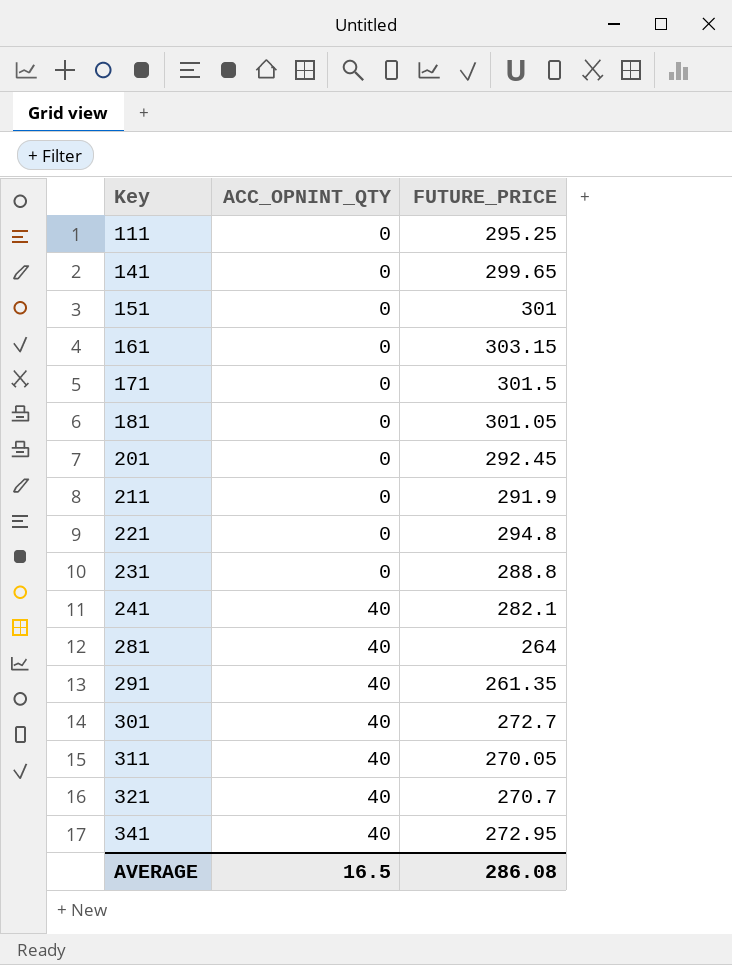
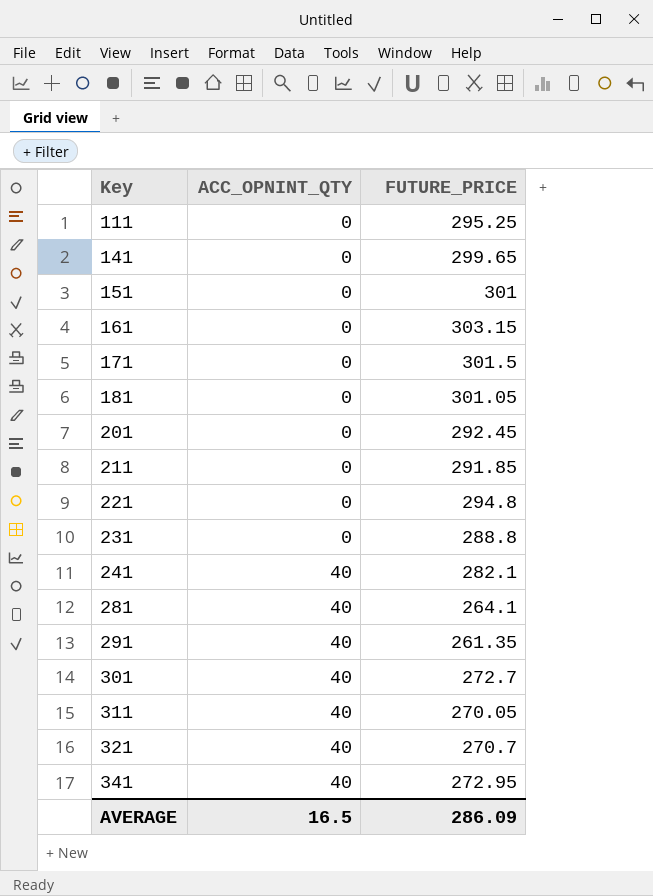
211 | FUTURE_PRICE: 291.9 -> 291.85
281 | FUTURE_PRICE: 264 -> 264.1
AVERAGE | FUTURE_PRICE: 286.08 -> 286.09

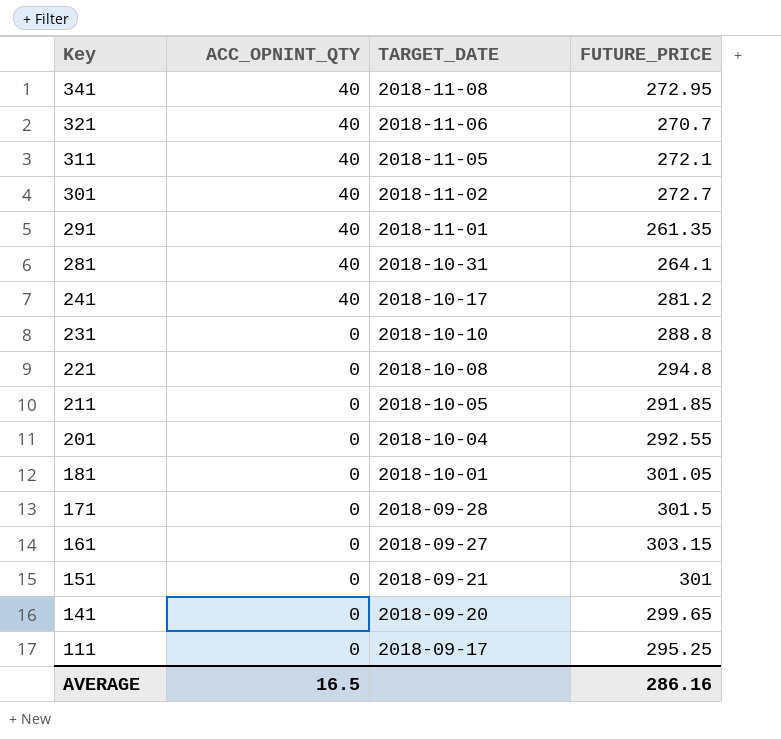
row order: Key ascending -> Key descending
column TARGET_DATE | position: none -> 3
311 | FUTURE_PRICE: 270.05 -> 272.1
241 | FUTURE_PRICE: 282.1 -> 281.2
201 | FUTURE_PRICE: 292.45 -> 292.55
AVERAGE | FUTURE_PRICE: 286.09 -> 286.16

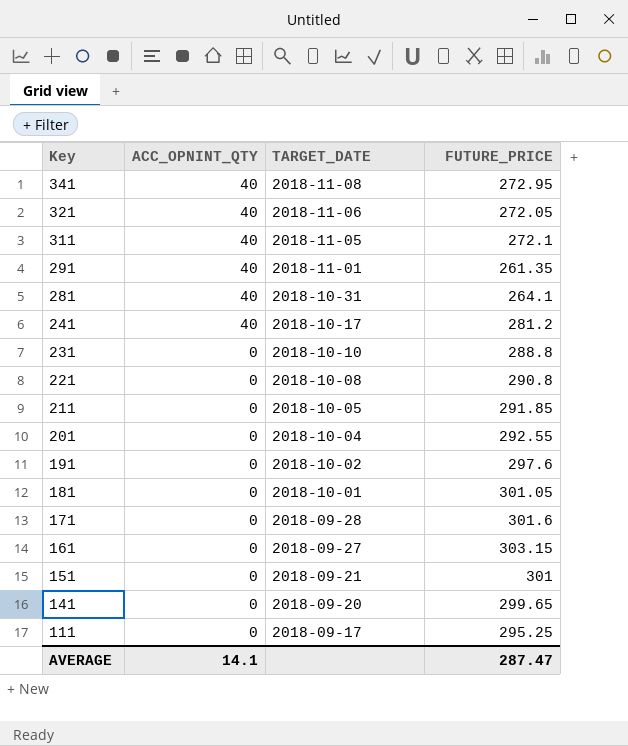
row 301: 40 | 2018-11-02 | 272.7 -> none
321 | FUTURE_PRICE: 270.7 -> 272.05
221 | FUTURE_PRICE: 294.8 -> 290.8
row 191: none -> 0 | 2018-10-02 | 297.6
171 | FUTURE_PRICE: 301.5 -> 301.6
AVERAGE | ACC_OPNINT_QTY: 16.5 -> 14.1
AVERAGE | FUTURE_PRICE: 286.16 -> 287.47

